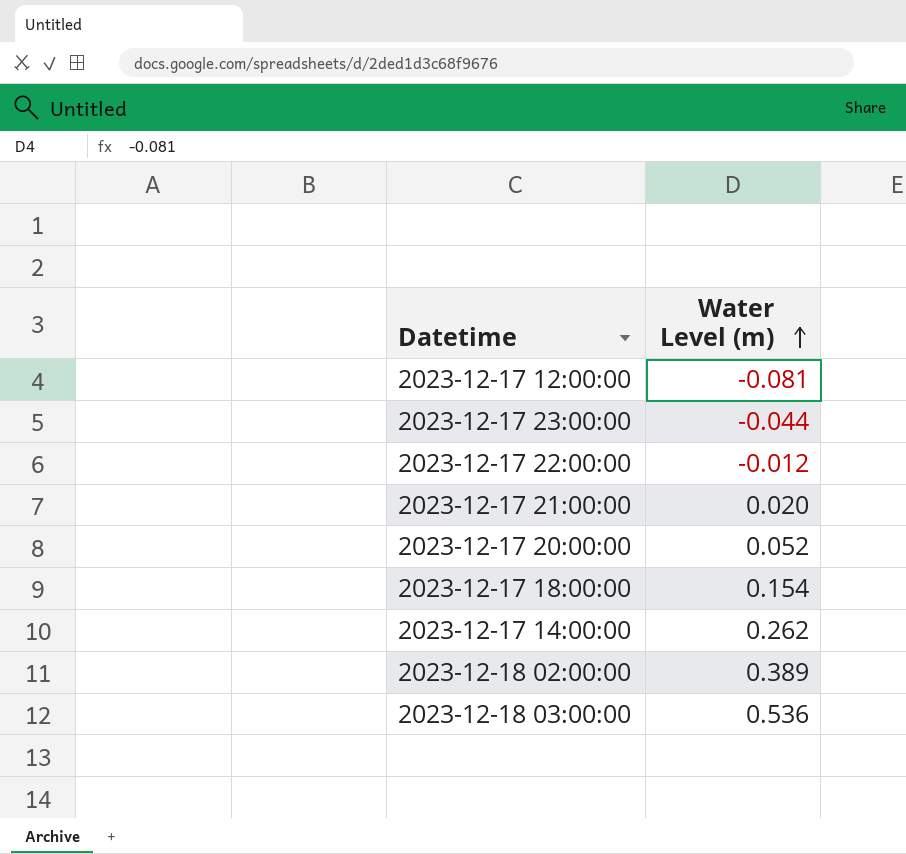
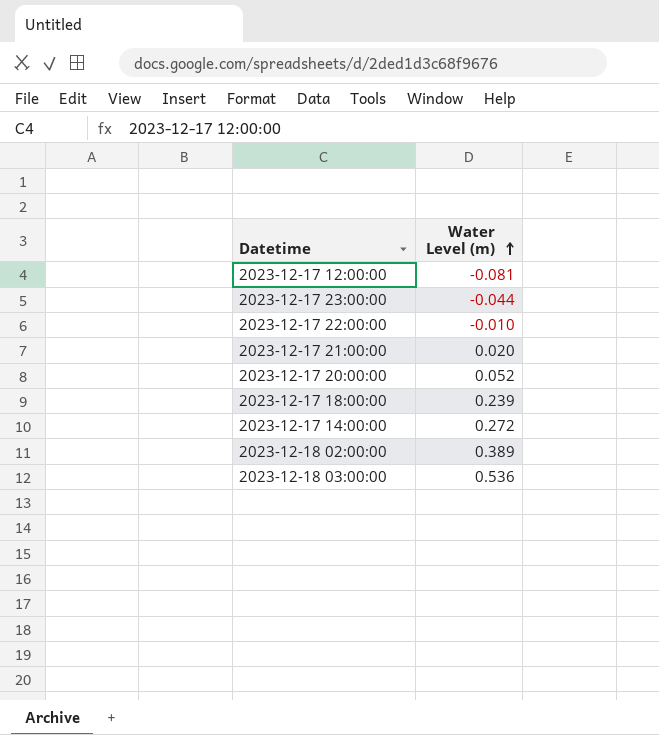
2023-12-17 22:00:00 | Water Level (m): -0.012 -> -0.010
2023-12-17 18:00:00 | Water Level (m): 0.154 -> 0.239
2023-12-17 14:00:00 | Water Level (m): 0.262 -> 0.272

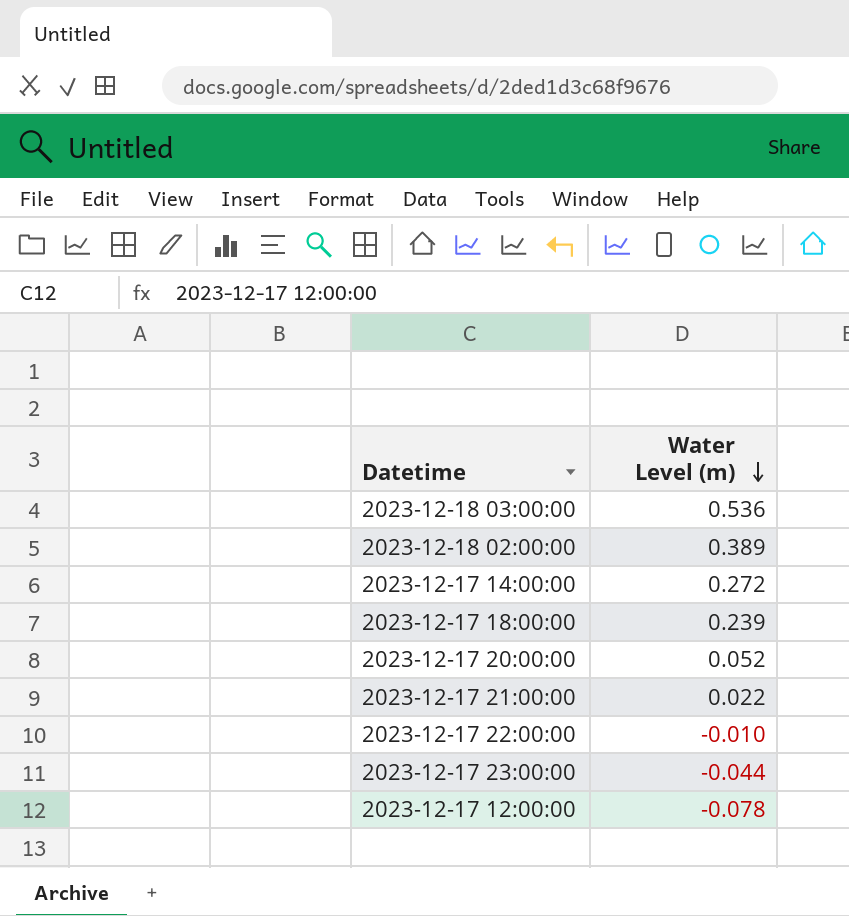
row order: Water Level (m) ascending -> Water Level (m) descending
2023-12-17 21:00:00 | Water Level (m): 0.020 -> 0.022
2023-12-17 12:00:00 | Water Level (m): -0.081 -> -0.078

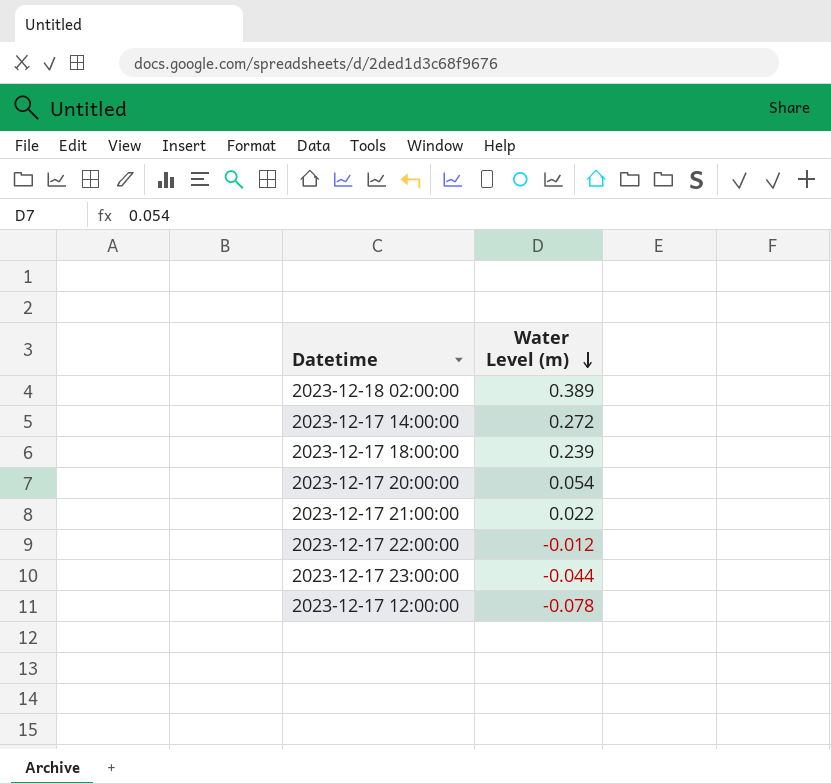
row 2023-12-18 03:00:00: 0.536 -> none
2023-12-17 20:00:00 | Water Level (m): 0.052 -> 0.054
2023-12-17 22:00:00 | Water Level (m): -0.010 -> -0.012

